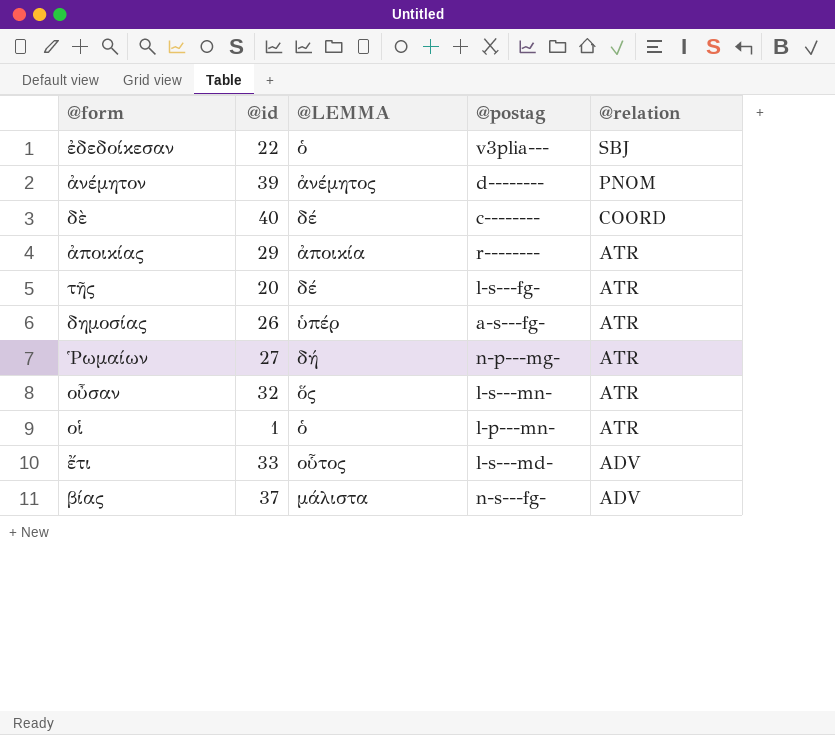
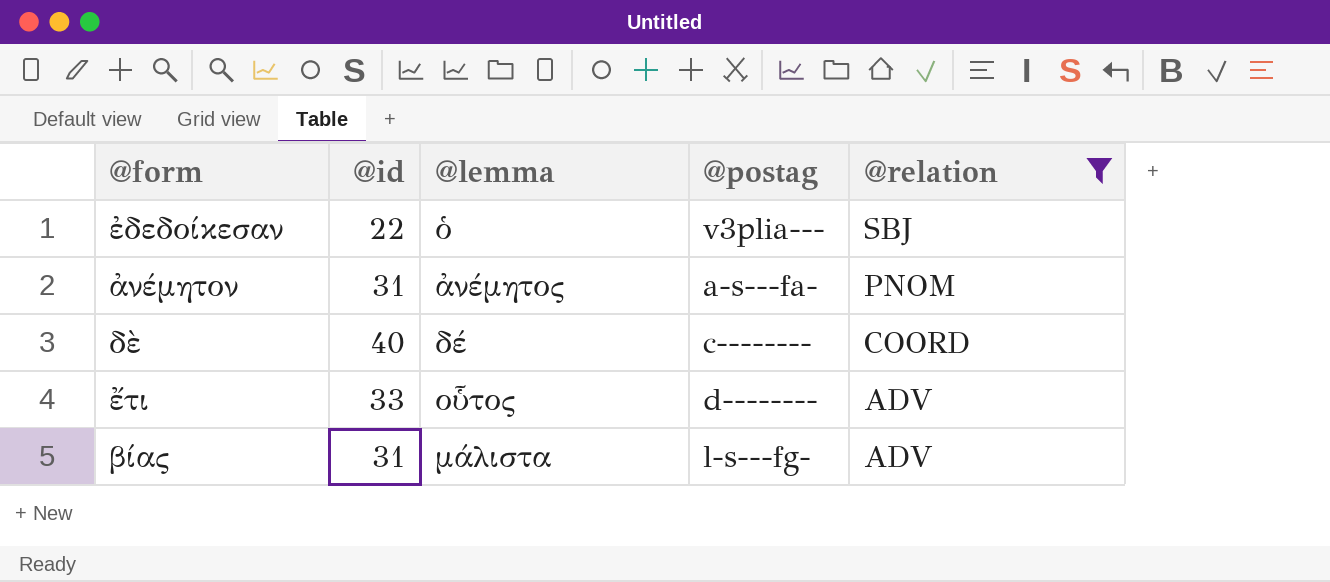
filter: none -> @relation != ATR
column name: @LEMMA -> @lemma
ἀνέμητον | @id: 39 -> 31
ἀνέμητον | @postag: d-------- -> a-s---fa-
ἔτι | @postag: l-s---md- -> d--------
βίας | @id: 37 -> 31
βίας | @postag: n-s---fg- -> l-s---fg-

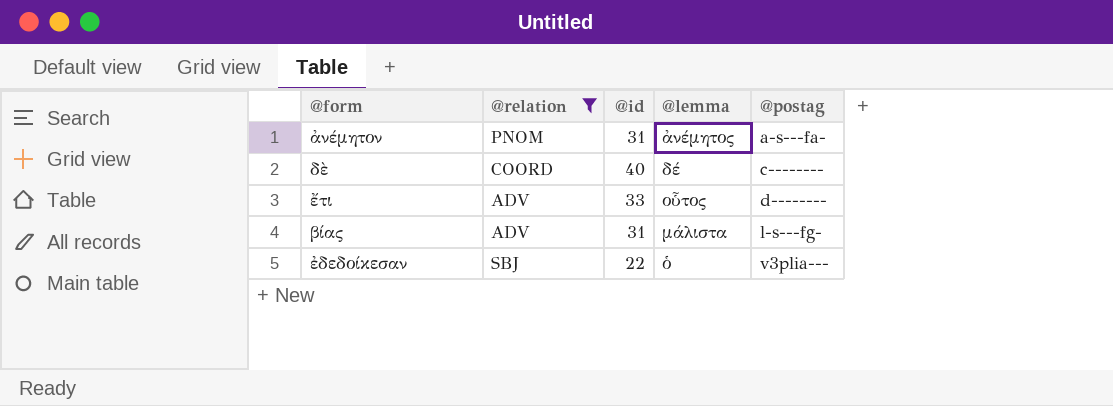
row order: @relation descending -> @postag ascending
column @relation | position: 5 -> 2

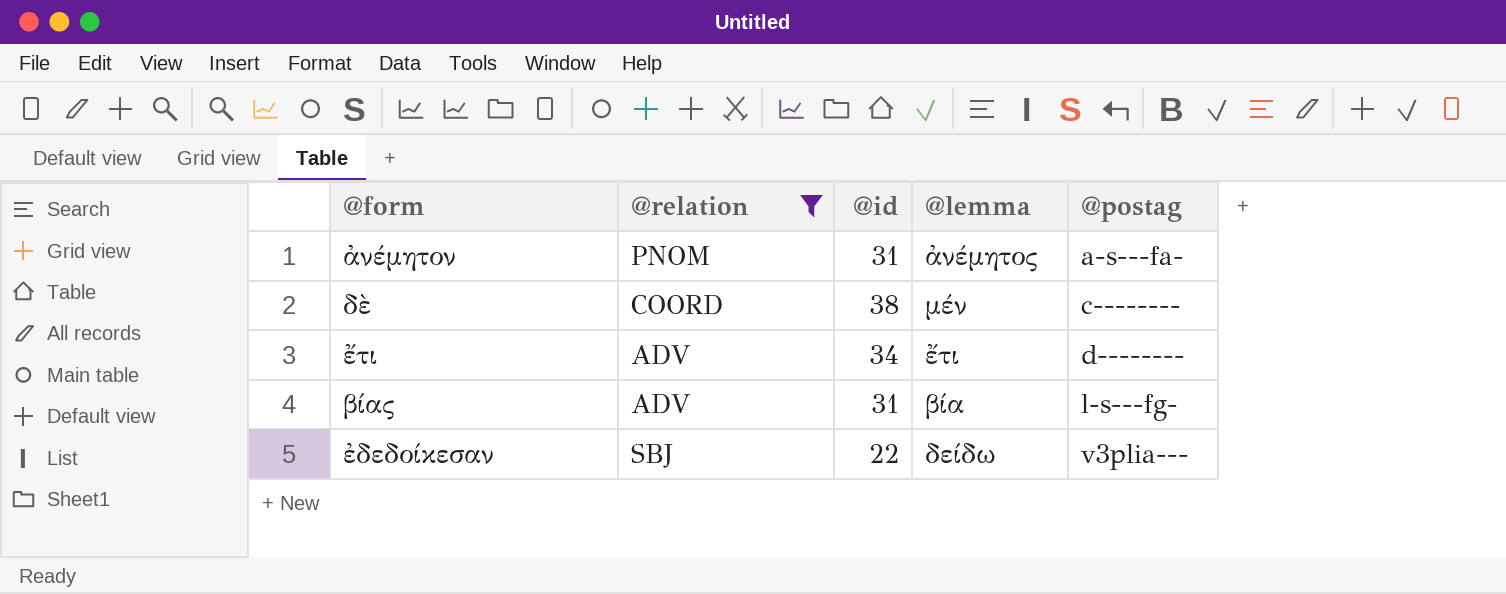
δὲ | @id: 40 -> 38
δὲ | @lemma: δέ -> μέν
ἔτι | @id: 33 -> 34
ἔτι | @lemma: οὗτος -> ἔτι
βίας | @lemma: μάλιστα -> βία
ἐδεδοίκεσαν | @lemma: ὁ -> δείδω

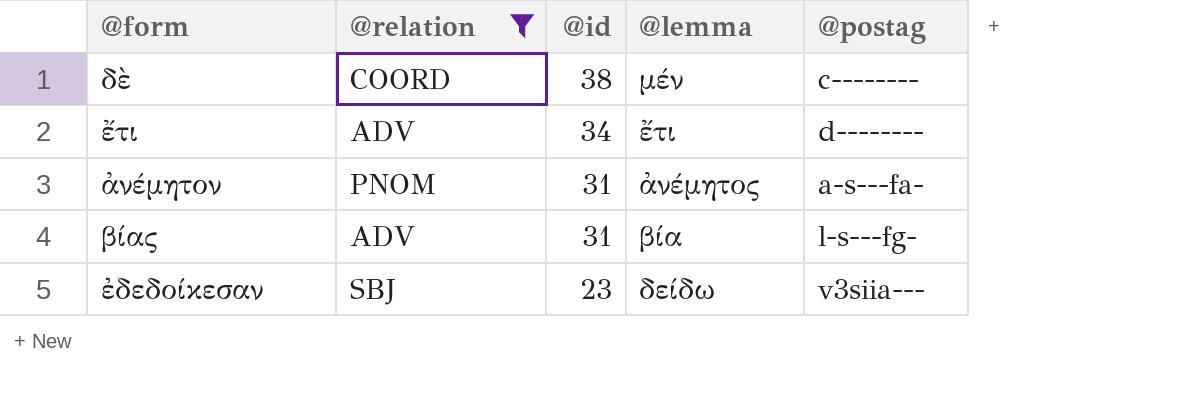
row order: @postag ascending -> @id descending
ἐδεδοίκεσαν | @id: 22 -> 23
ἐδεδοίκεσαν | @postag: v3plia--- -> v3siia---

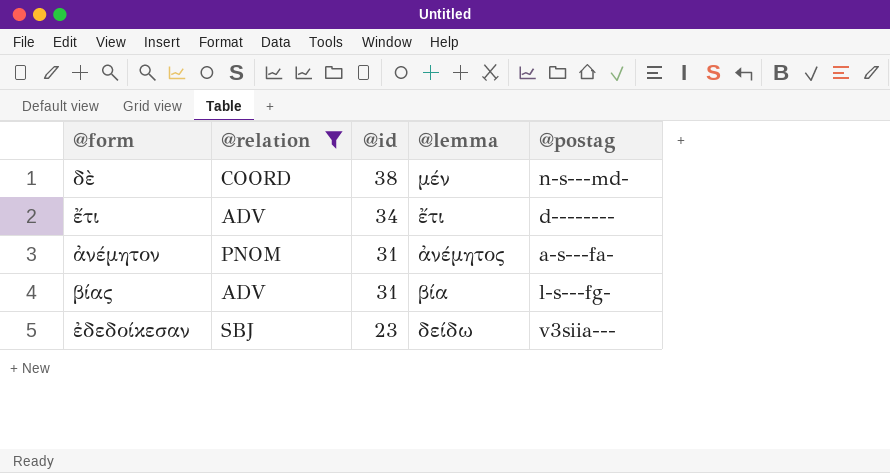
δὲ | @postag: c-------- -> n-s---md-

